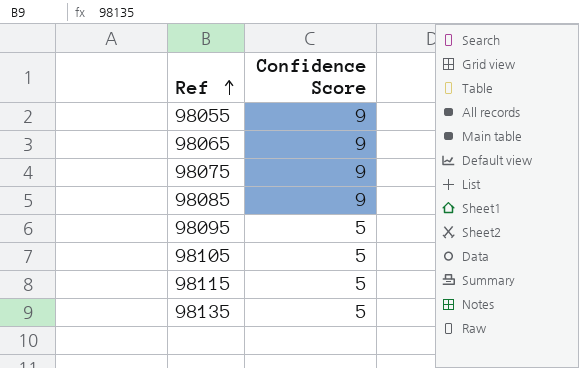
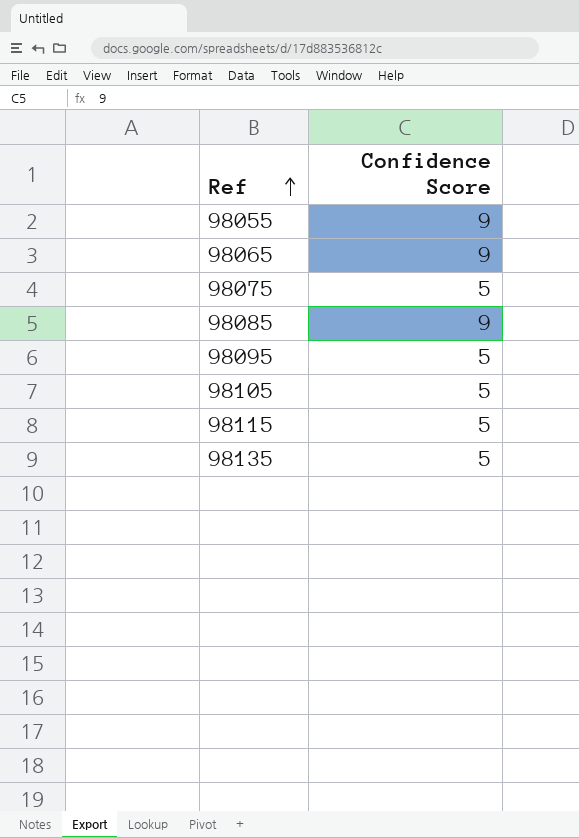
98075 | Confidence Score: 9 -> 5

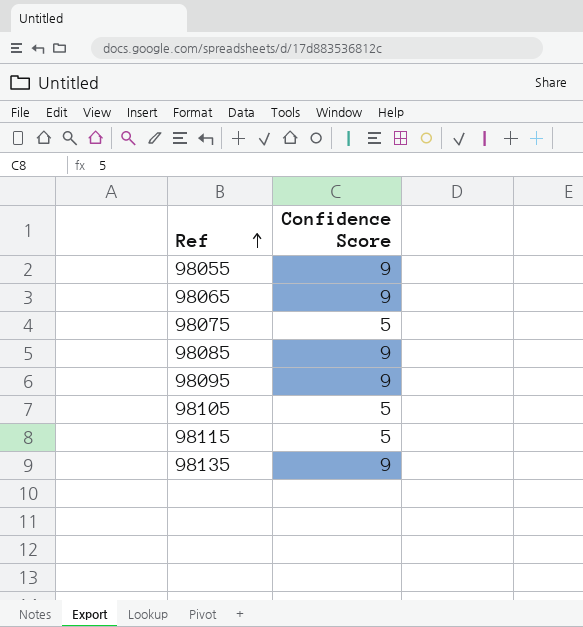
98095 | Confidence Score: 5 -> 9
98135 | Confidence Score: 5 -> 9

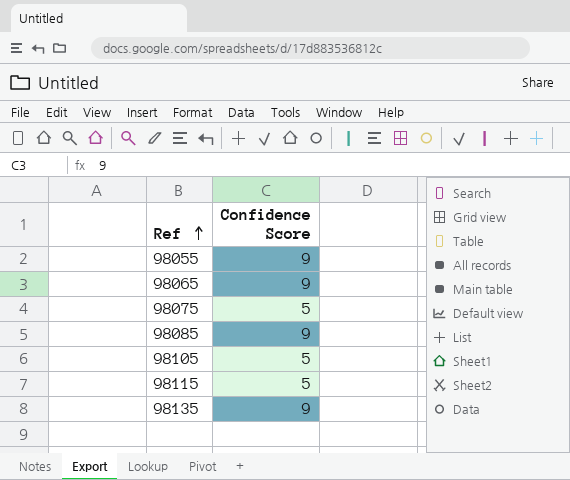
row 98095: 9 -> none

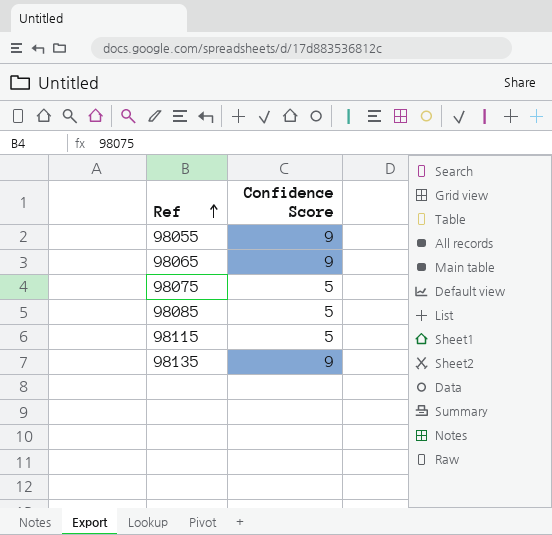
row 98105: 5 -> none
98085 | Confidence Score: 9 -> 5

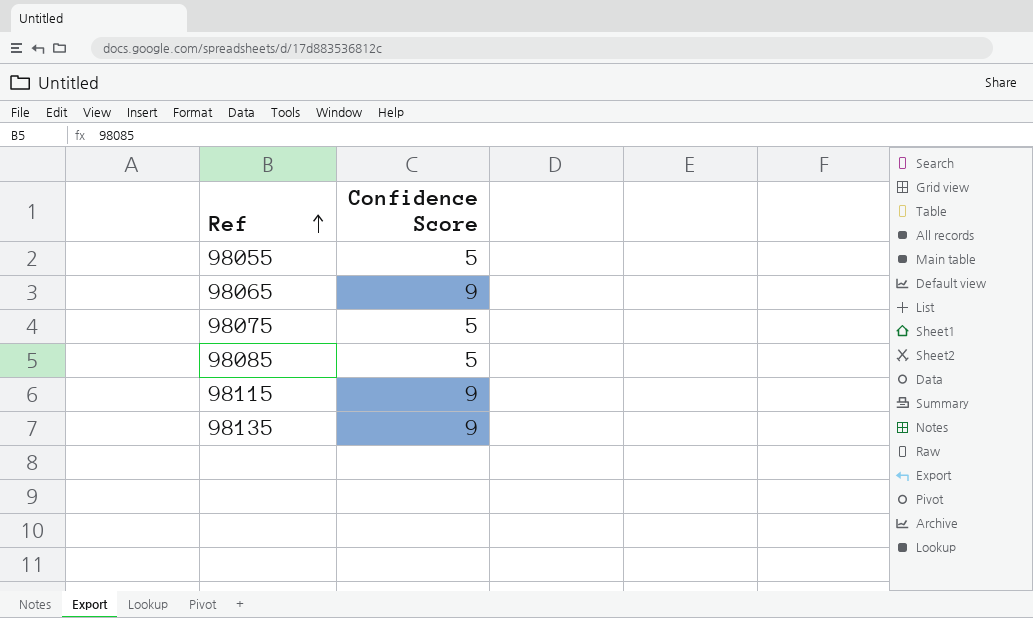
98055 | Confidence Score: 9 -> 5
98115 | Confidence Score: 5 -> 9

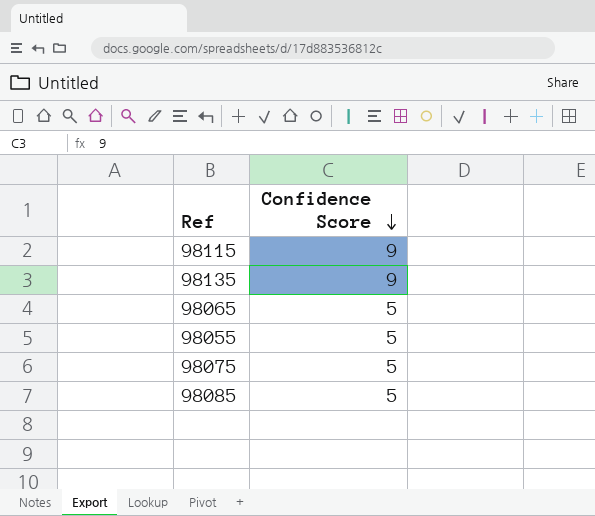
row order: Ref ascending -> Confidence Score descending
98065 | Confidence Score: 9 -> 5

